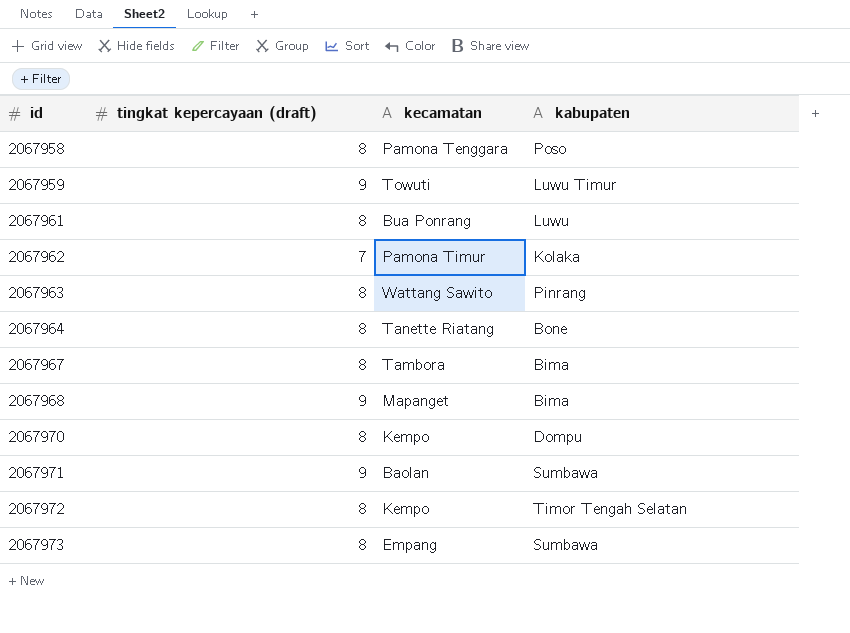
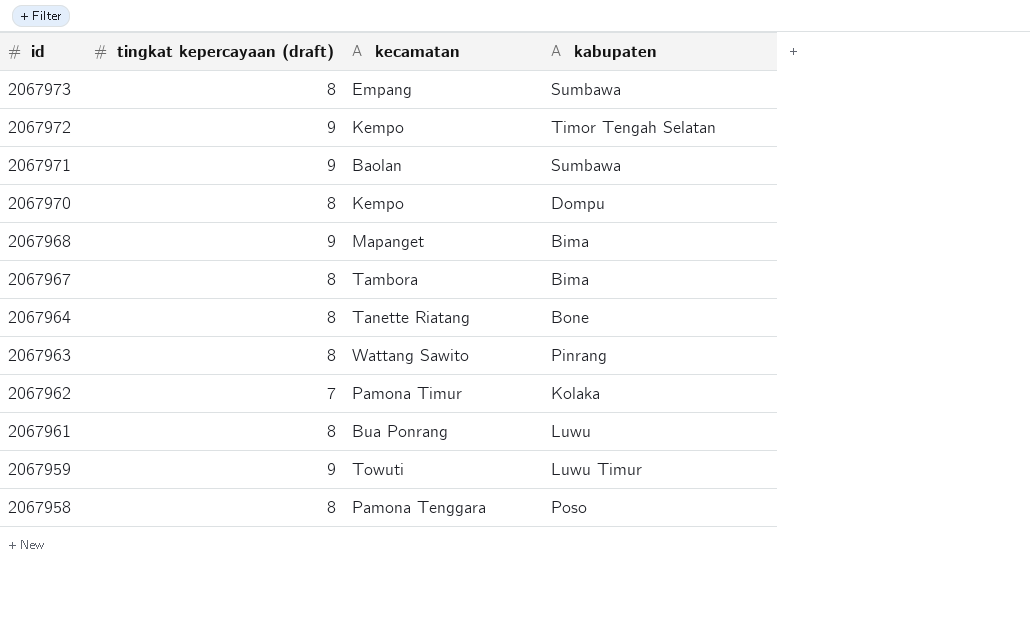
row order: id ascending -> id descending
2067972 | tingkat kepercayaan (draft): 8 -> 9

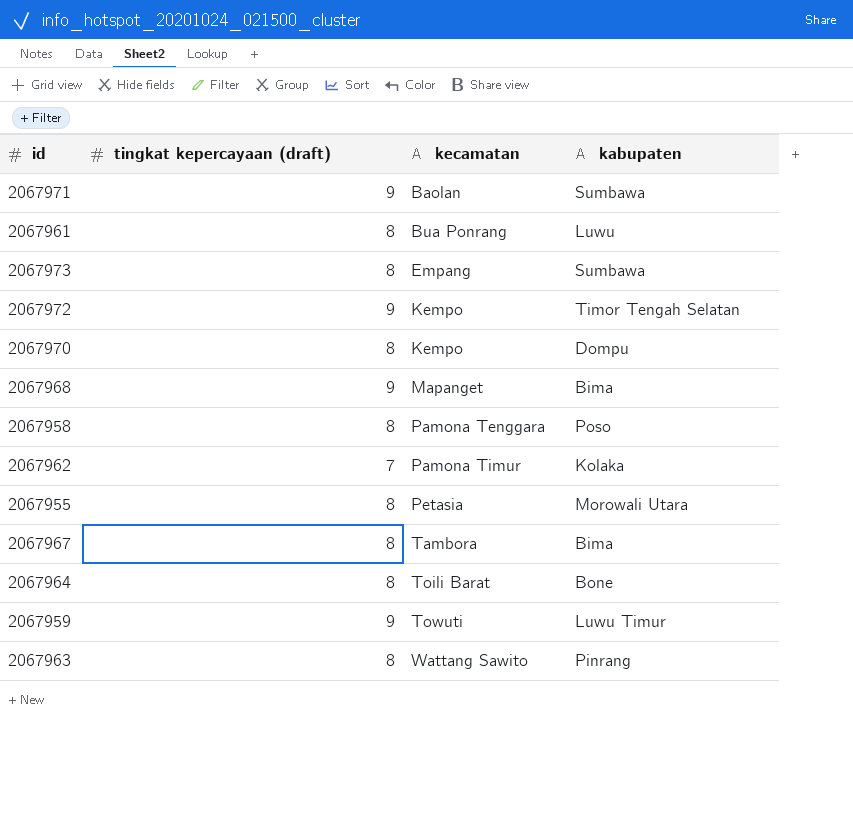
row order: id descending -> kecamatan ascending
row 2067955: none -> 8 | Petasia | Morowali Utara
2067964 | kecamatan: Tanette Riatang -> Toili Barat

